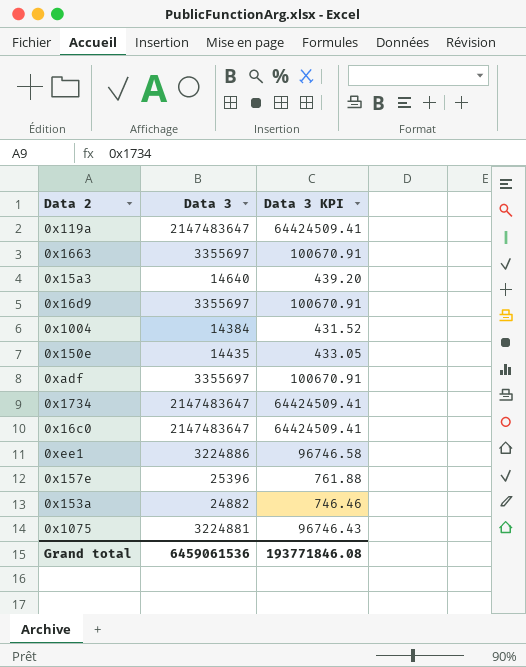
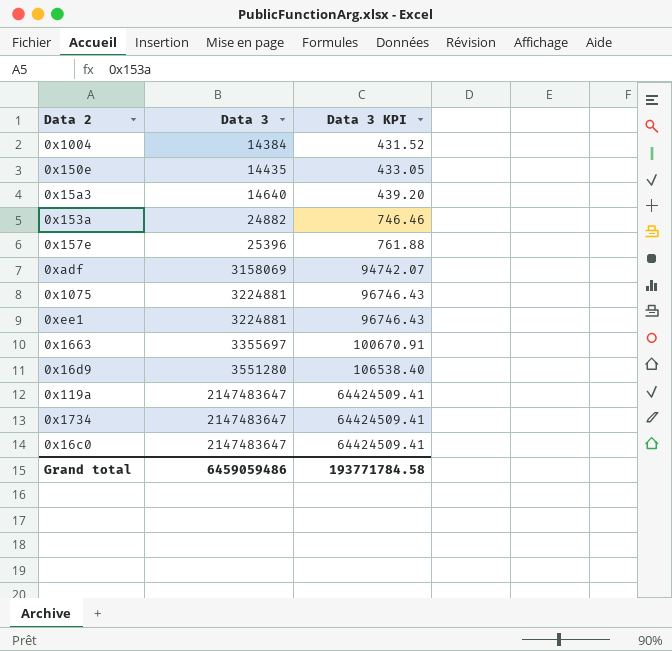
row order: none -> Data 3 ascending
0xadf | Data 3: 3355697 -> 3158069
0xadf | Data 3 KPI: 100670.91 -> 94742.07
0xee1 | Data 3: 3224886 -> 3224881
0xee1 | Data 3 KPI: 96746.58 -> 96746.43
0x16d9 | Data 3: 3355697 -> 3551280
0x16d9 | Data 3 KPI: 100670.91 -> 106538.40
Grand total | Data 3: 6459061536 -> 6459059486
Grand total | Data 3 KPI: 193771846.08 -> 193771784.58

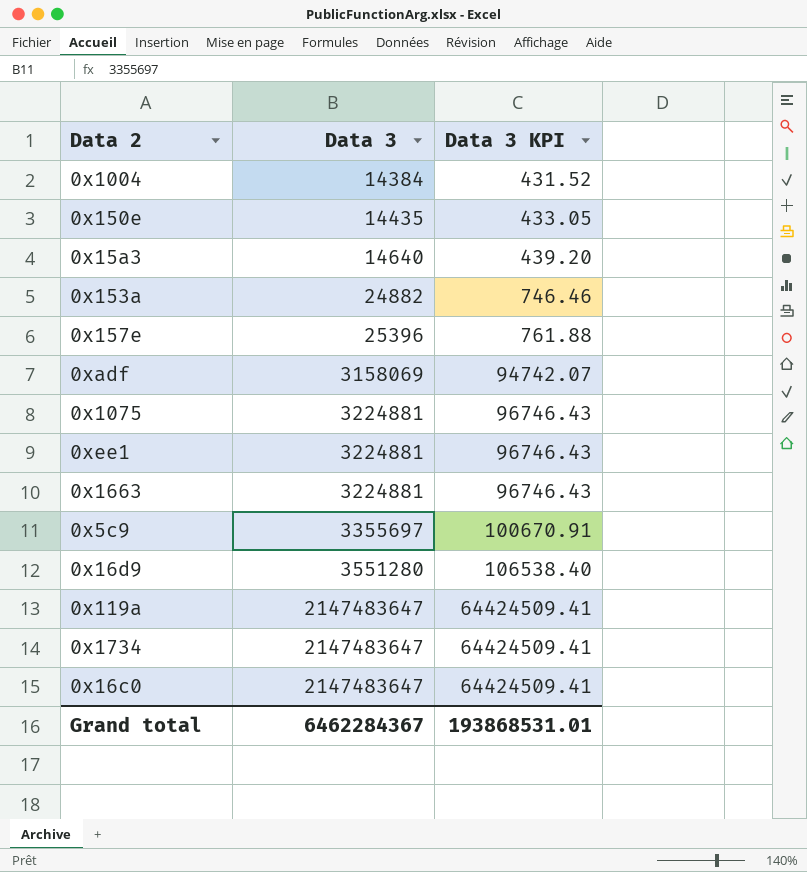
0x1663 | Data 3: 3355697 -> 3224881
0x1663 | Data 3 KPI: 100670.91 -> 96746.43
row 0x5c9: none -> 3355697 | 100670.91
Grand total | Data 3: 6459059486 -> 6462284367
Grand total | Data 3 KPI: 193771784.58 -> 193868531.01

